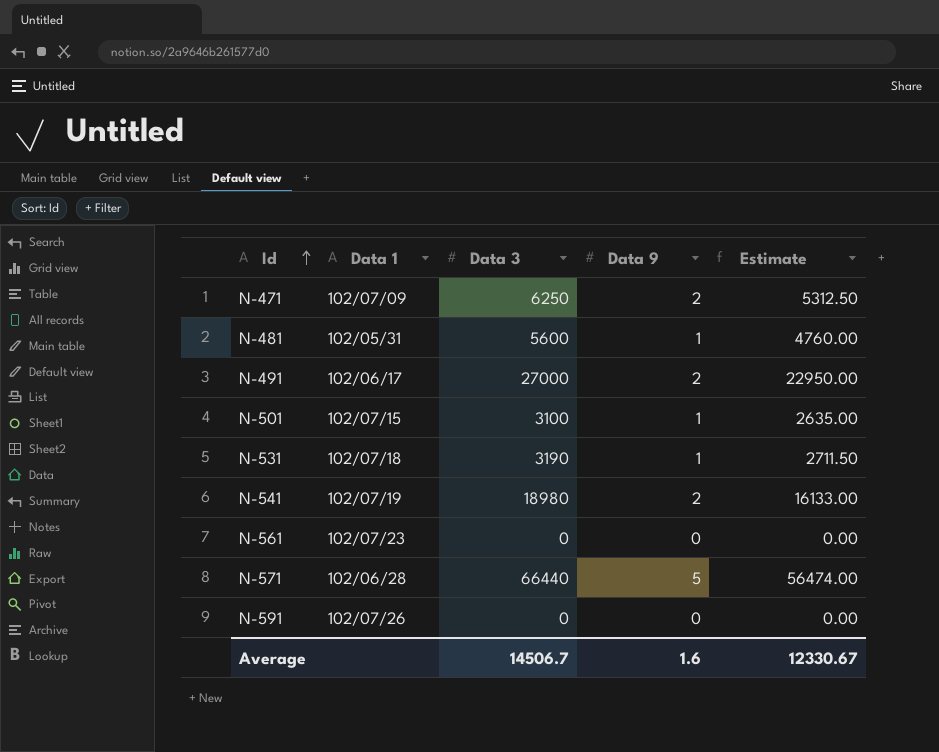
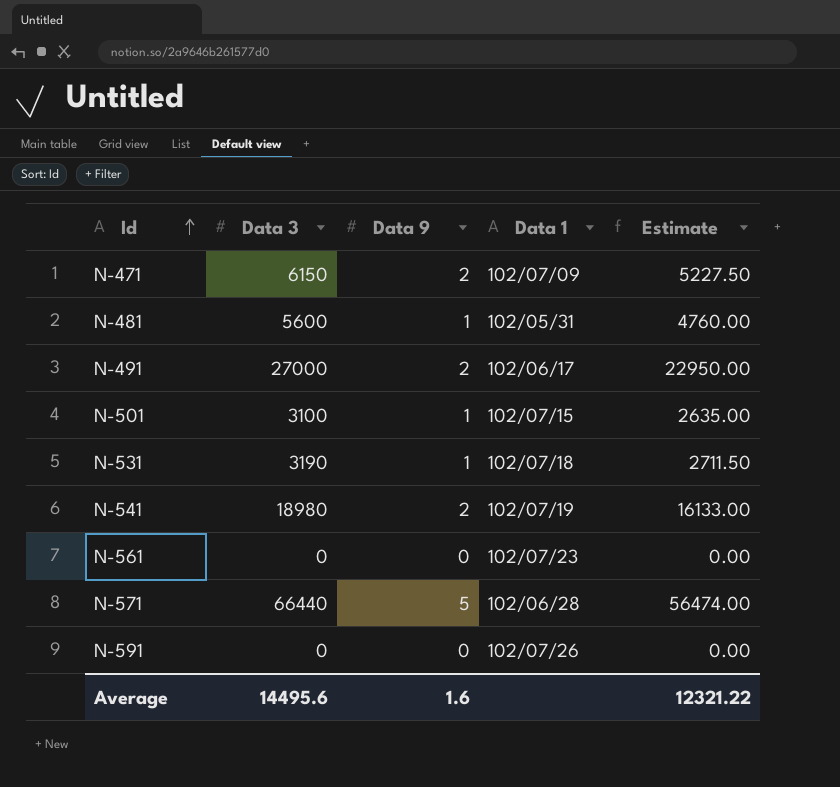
column Data 1 | position: 2 -> 4
N-471 | Data 3: 6250 -> 6150
N-471 | Estimate: 5312.50 -> 5227.50
Average | Data 3: 14506.7 -> 14495.6
Average | Estimate: 12330.67 -> 12321.22

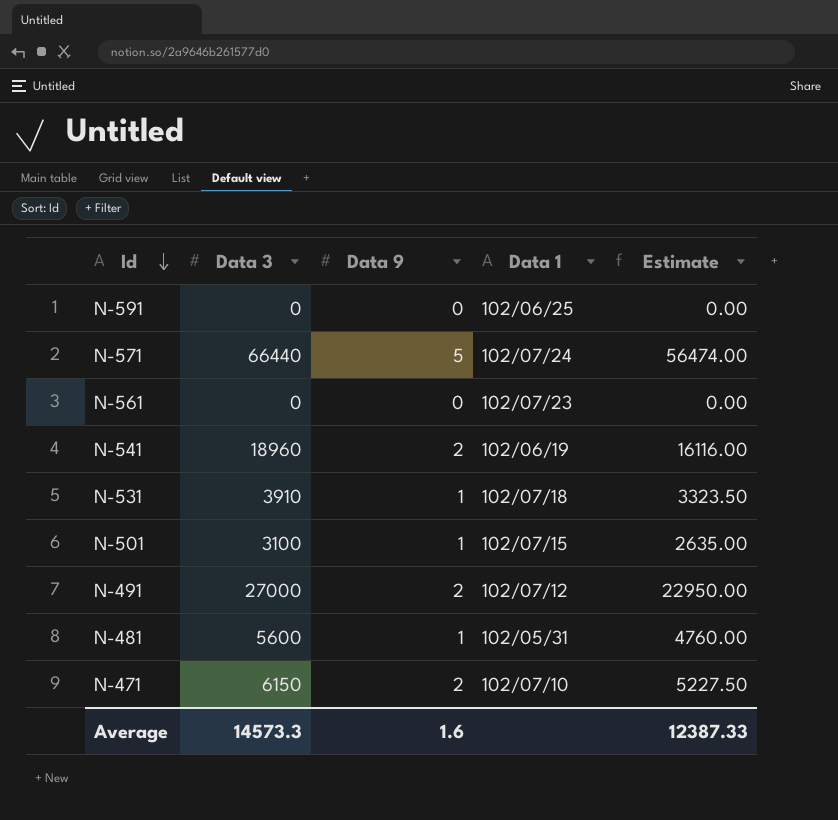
row order: Id ascending -> Id descending
N-591 | Data 1: 102/07/26 -> 102/06/25
N-571 | Data 1: 102/06/28 -> 102/07/24
N-541 | Data 3: 18980 -> 18960
N-541 | Data 1: 102/07/19 -> 102/06/19
N-541 | Estimate: 16133.00 -> 16116.00
N-531 | Data 3: 3190 -> 3910
N-531 | Estimate: 2711.50 -> 3323.50
N-491 | Data 1: 102/06/17 -> 102/07/12
N-471 | Data 1: 102/07/09 -> 102/07/10
Average | Data 3: 14495.6 -> 14573.3
Average | Estimate: 12321.22 -> 12387.33

